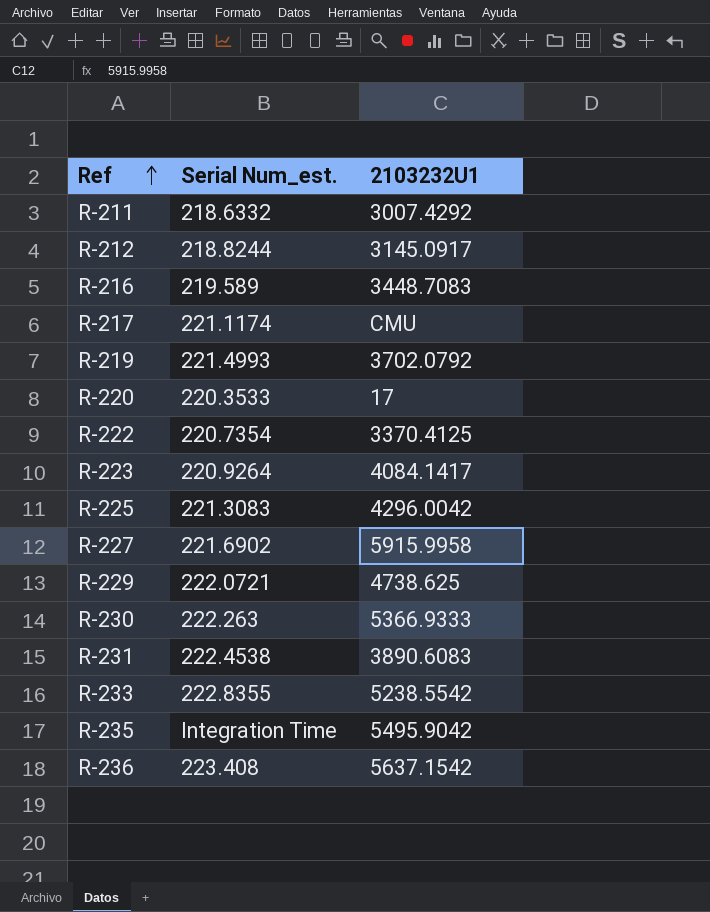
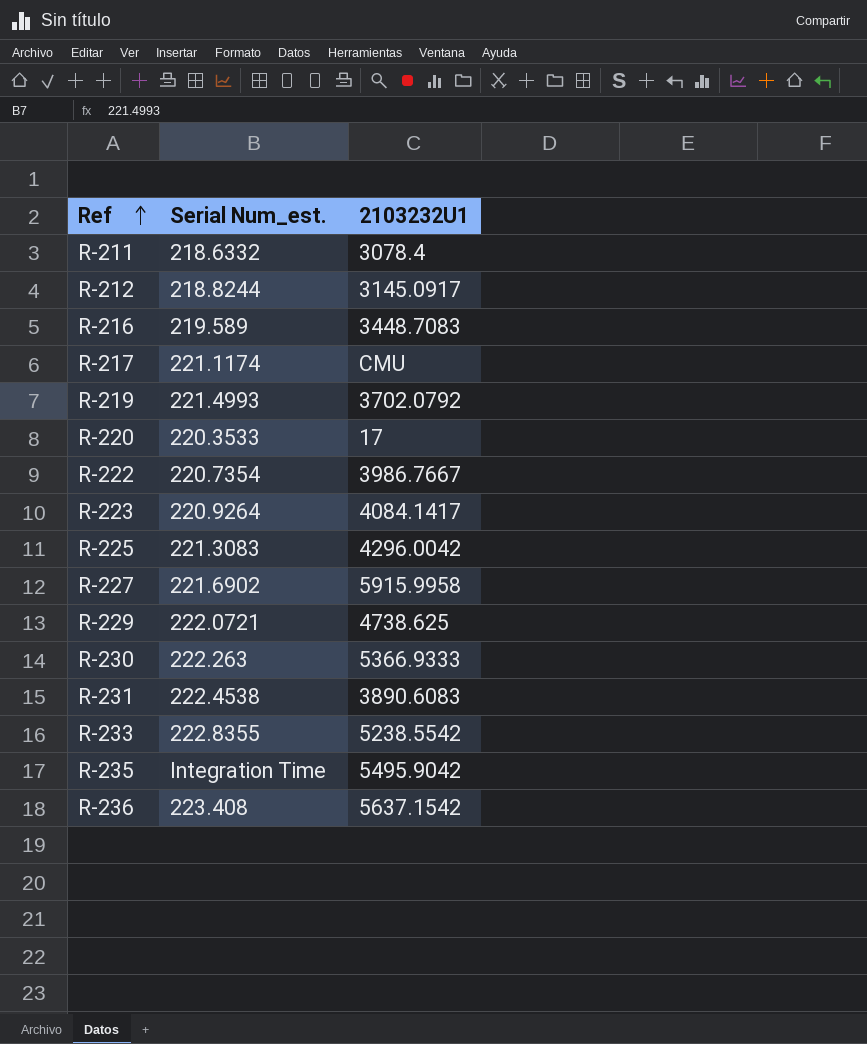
R-211 | 2103232U1: 3007.4292 -> 3078.4
R-222 | 2103232U1: 3370.4125 -> 3986.7667

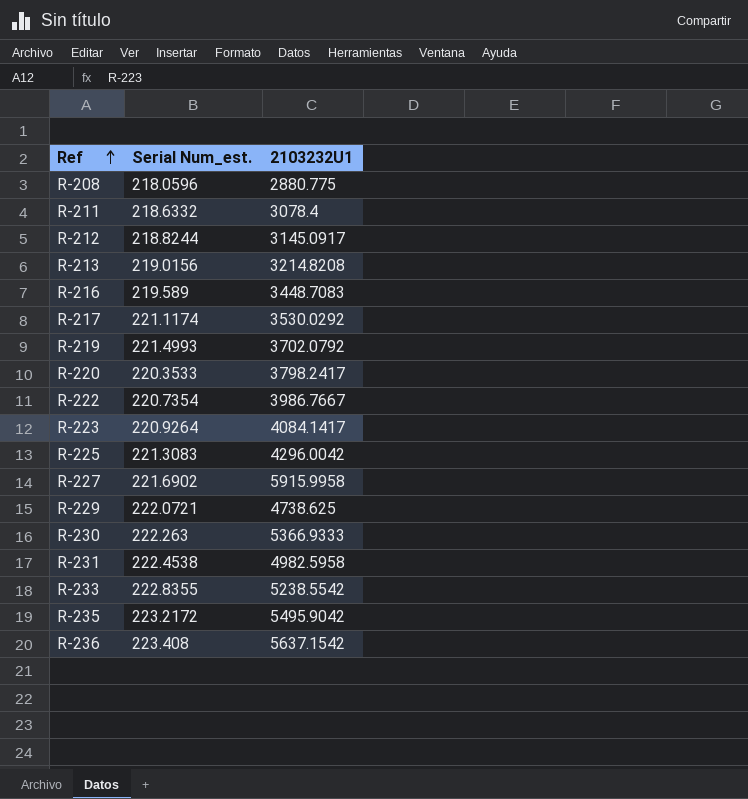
row R-208: none -> 218.0596 | 2880.775
row R-213: none -> 219.0156 | 3214.8208
R-217 | 2103232U1: CMU -> 3530.0292
R-220 | 2103232U1: 17 -> 3798.2417
R-231 | 2103232U1: 3890.6083 -> 4982.5958
R-235 | Serial Num_est.: Integration Time -> 223.2172

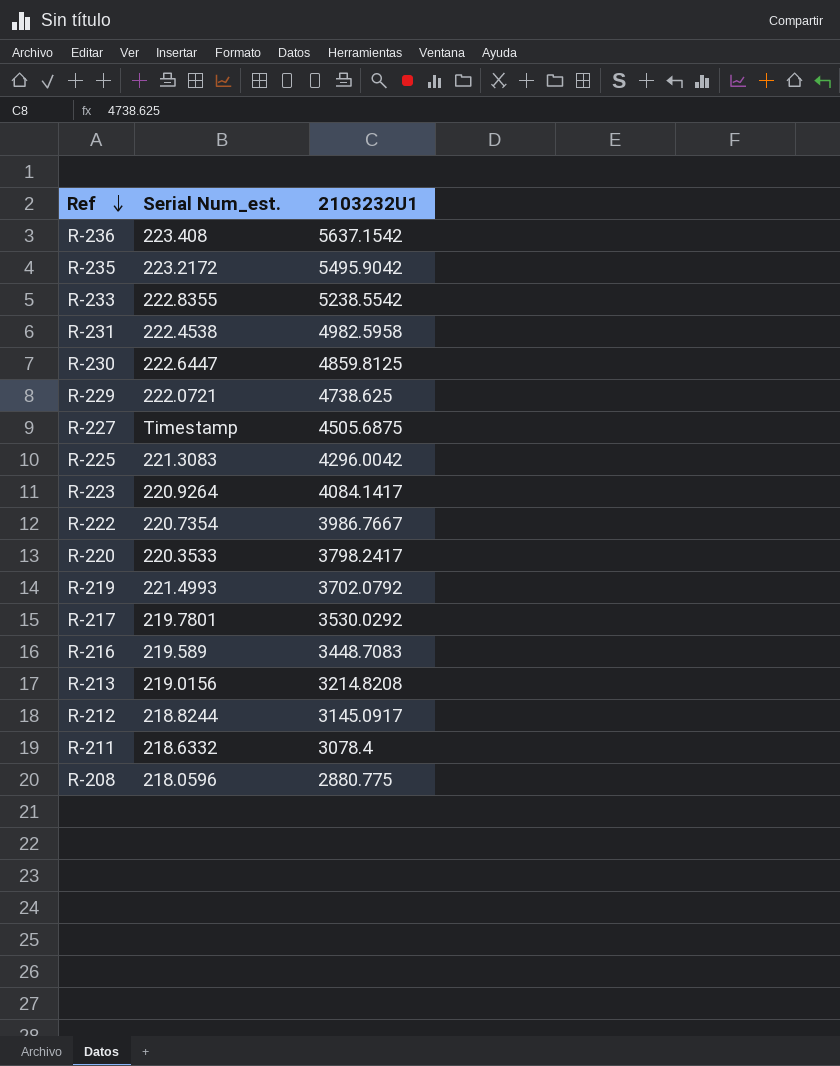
row order: Ref ascending -> Ref descending
R-230 | Serial Num_est.: 222.263 -> 222.6447
R-230 | 2103232U1: 5366.9333 -> 4859.8125
R-227 | Serial Num_est.: 221.6902 -> Timestamp
R-227 | 2103232U1: 5915.9958 -> 4505.6875
R-217 | Serial Num_est.: 221.1174 -> 219.7801

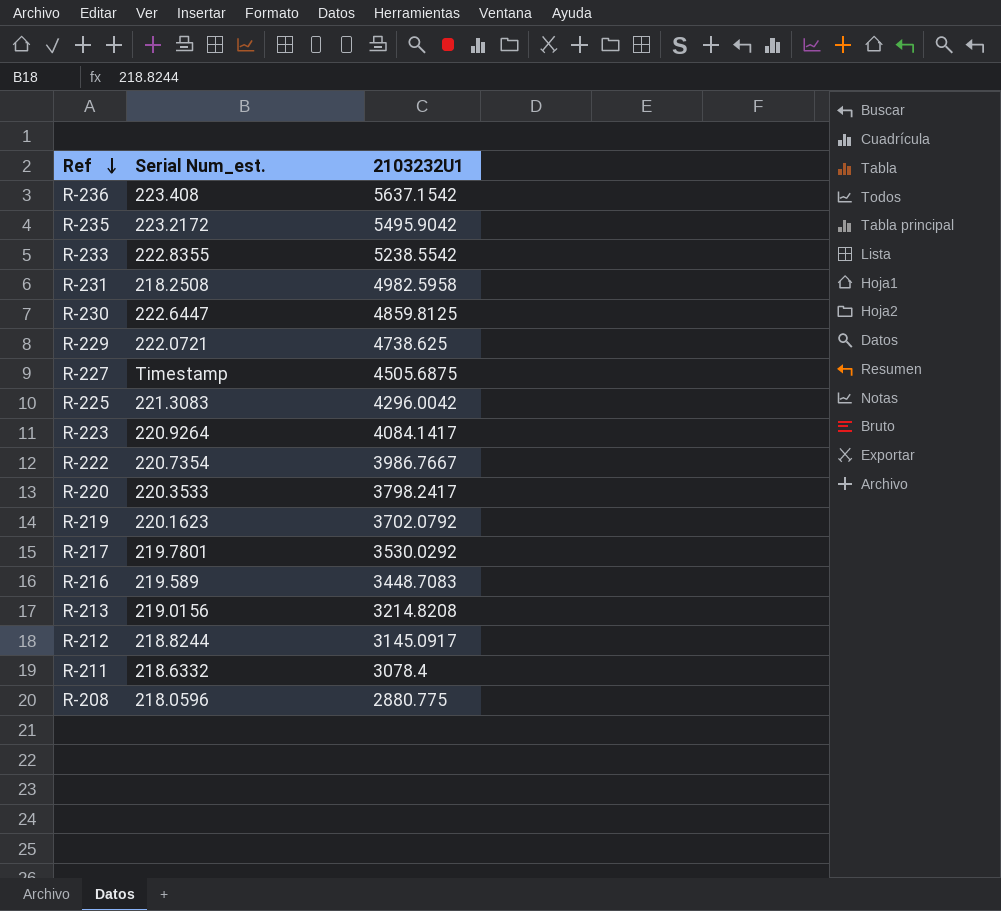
R-231 | Serial Num_est.: 222.4538 -> 218.2508
R-219 | Serial Num_est.: 221.4993 -> 220.1623

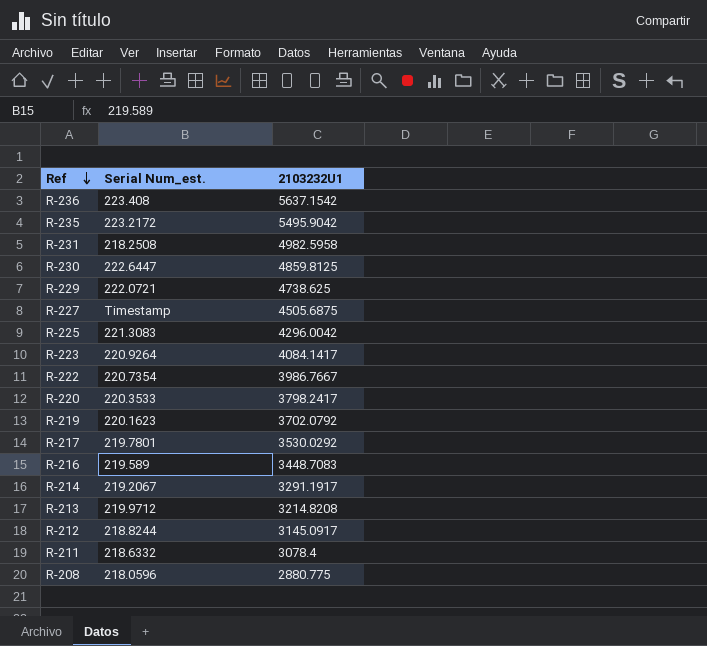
row R-233: 222.8355 | 5238.5542 -> none
row R-214: none -> 219.2067 | 3291.1917
R-213 | Serial Num_est.: 219.0156 -> 219.9712

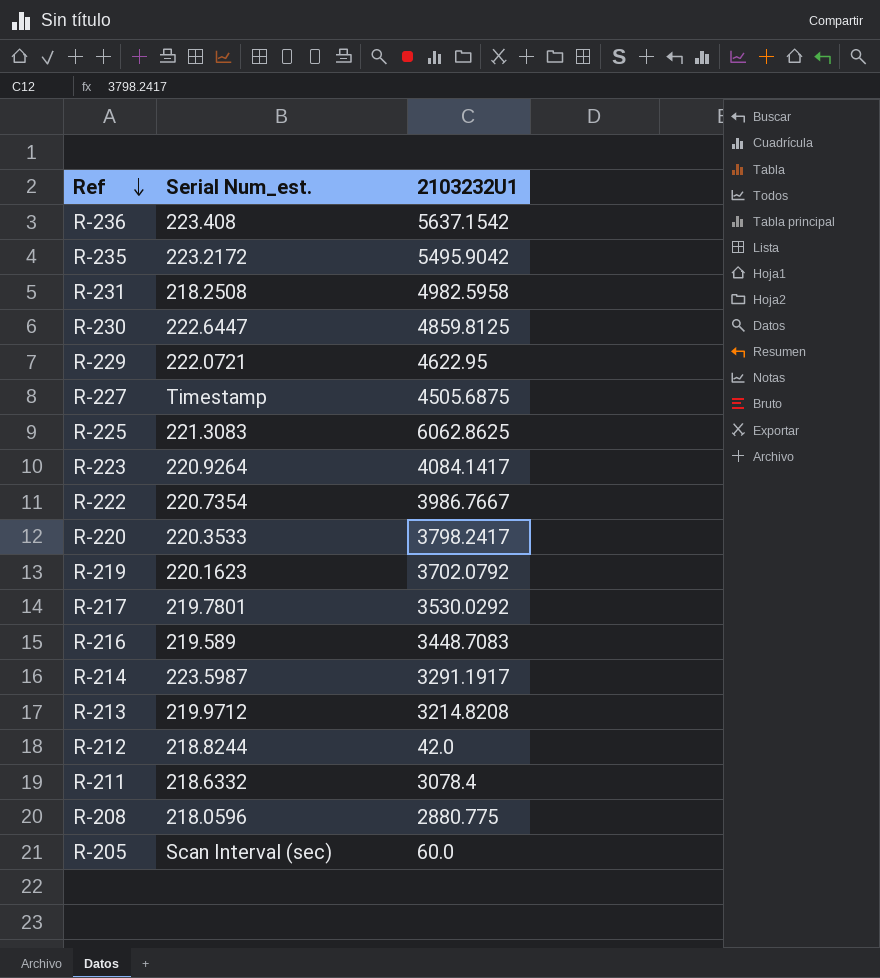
R-229 | 2103232U1: 4738.625 -> 4622.95
R-225 | 2103232U1: 4296.0042 -> 6062.8625
R-214 | Serial Num_est.: 219.2067 -> 223.5987
R-212 | 2103232U1: 3145.0917 -> 42.0
row R-205: none -> Scan Interval (sec) | 60.0

